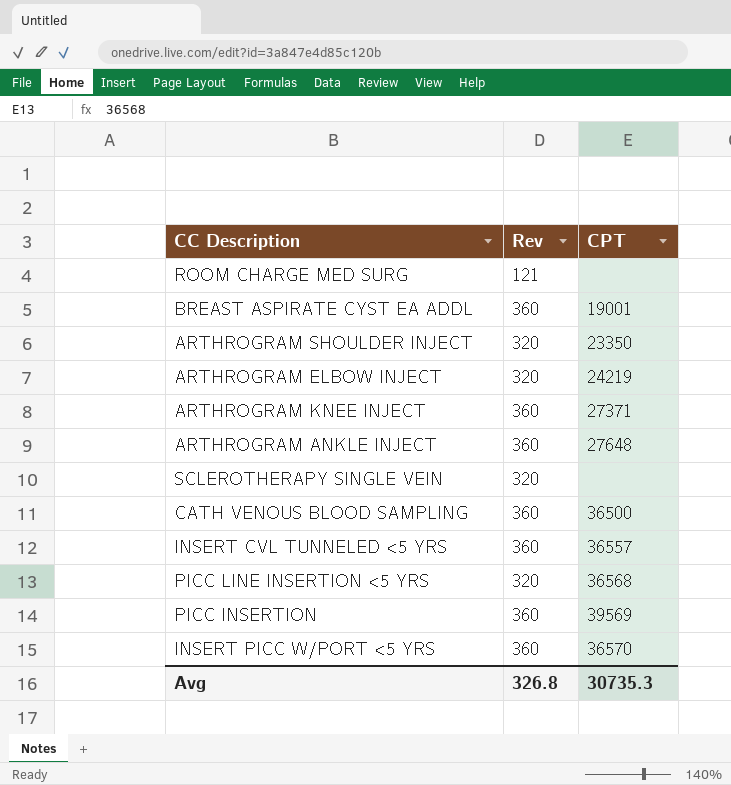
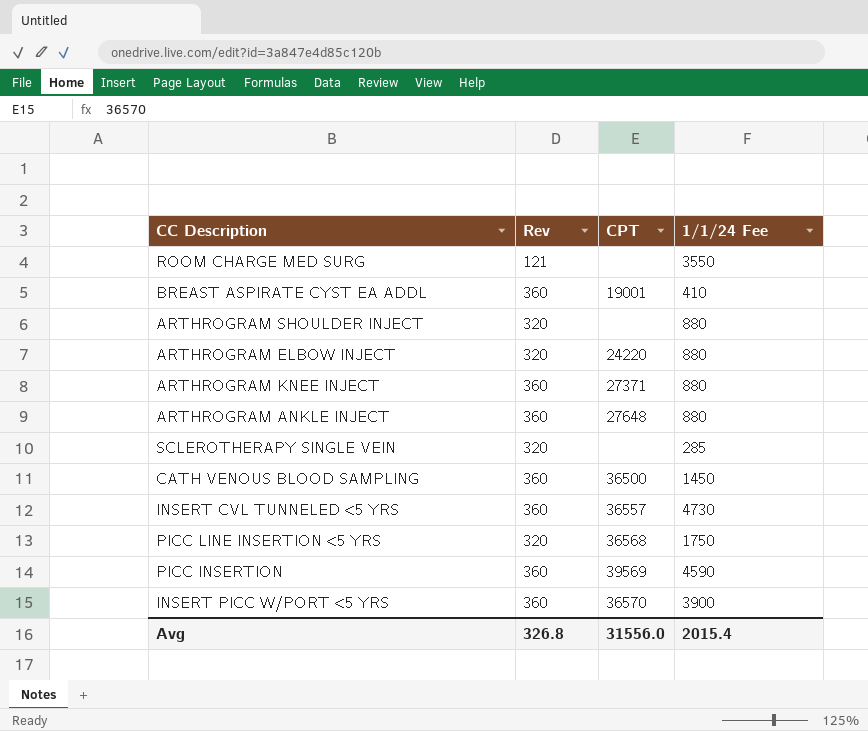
column 1/1/24 Fee | position: none -> 4
ARTHROGRAM SHOULDER INJECT | CPT: 23350 -> none
ARTHROGRAM ELBOW INJECT | CPT: 24219 -> 24220
Avg | CPT: 30735.3 -> 31556.0

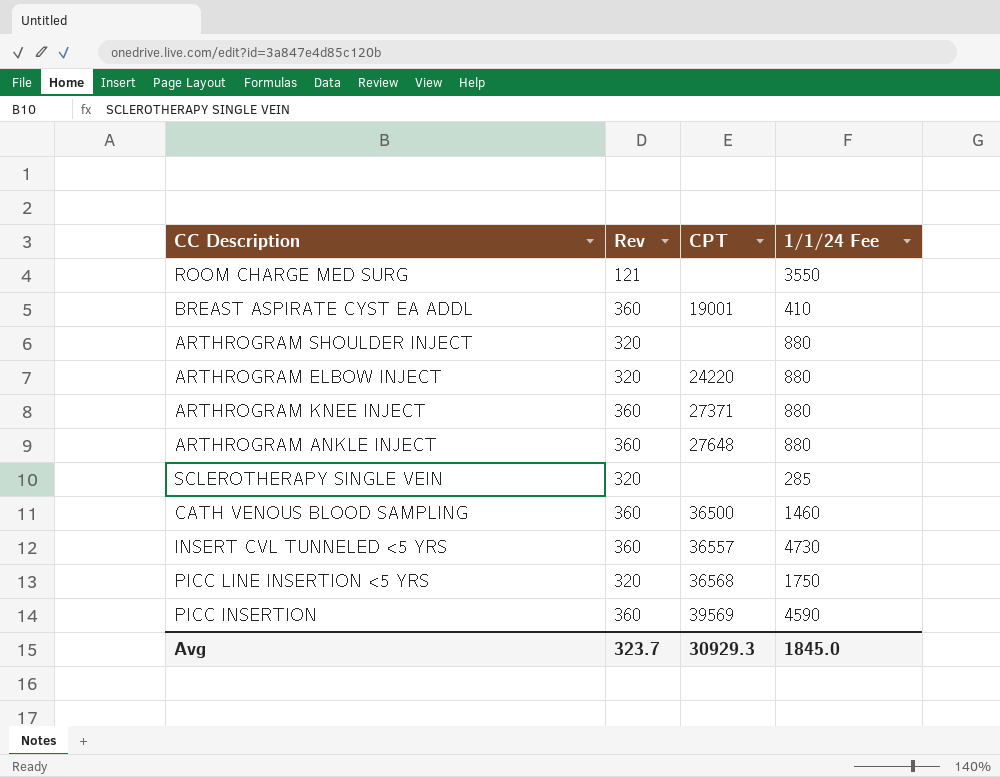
row INSERT PICC W/PORT <5 YRS: 360 | 36570 | 3900 -> none
CATH VENOUS BLOOD SAMPLING | 1/1/24 Fee: 1450 -> 1460
Avg | Rev: 326.8 -> 323.7
Avg | CPT: 31556.0 -> 30929.3
Avg | 1/1/24 Fee: 2015.4 -> 1845.0

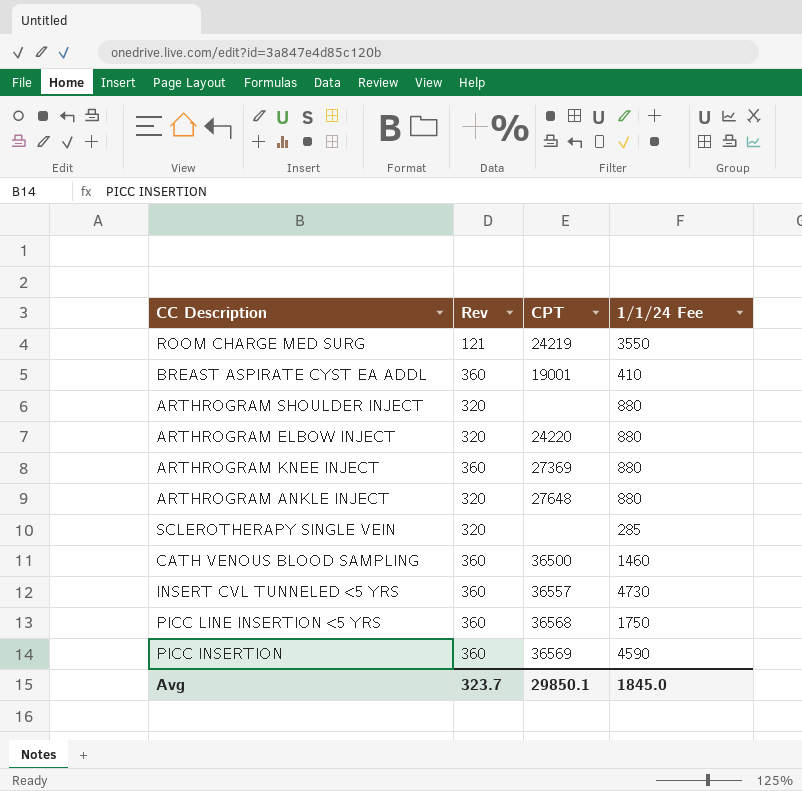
ROOM CHARGE MED SURG | CPT: none -> 24219
ARTHROGRAM KNEE INJECT | CPT: 27371 -> 27369
ARTHROGRAM ANKLE INJECT | Rev: 360 -> 320
PICC LINE INSERTION <5 YRS | Rev: 320 -> 360
PICC INSERTION | CPT: 39569 -> 36569
Avg | CPT: 30929.3 -> 29850.1

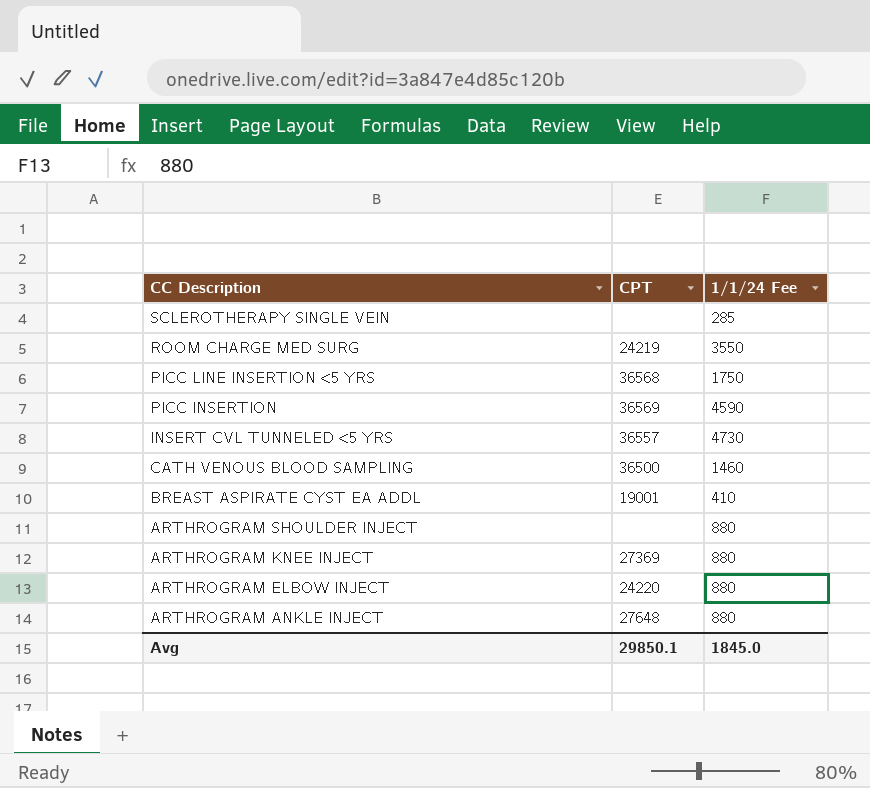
row order: none -> CC Description descending
column Rev | position: 2 -> none

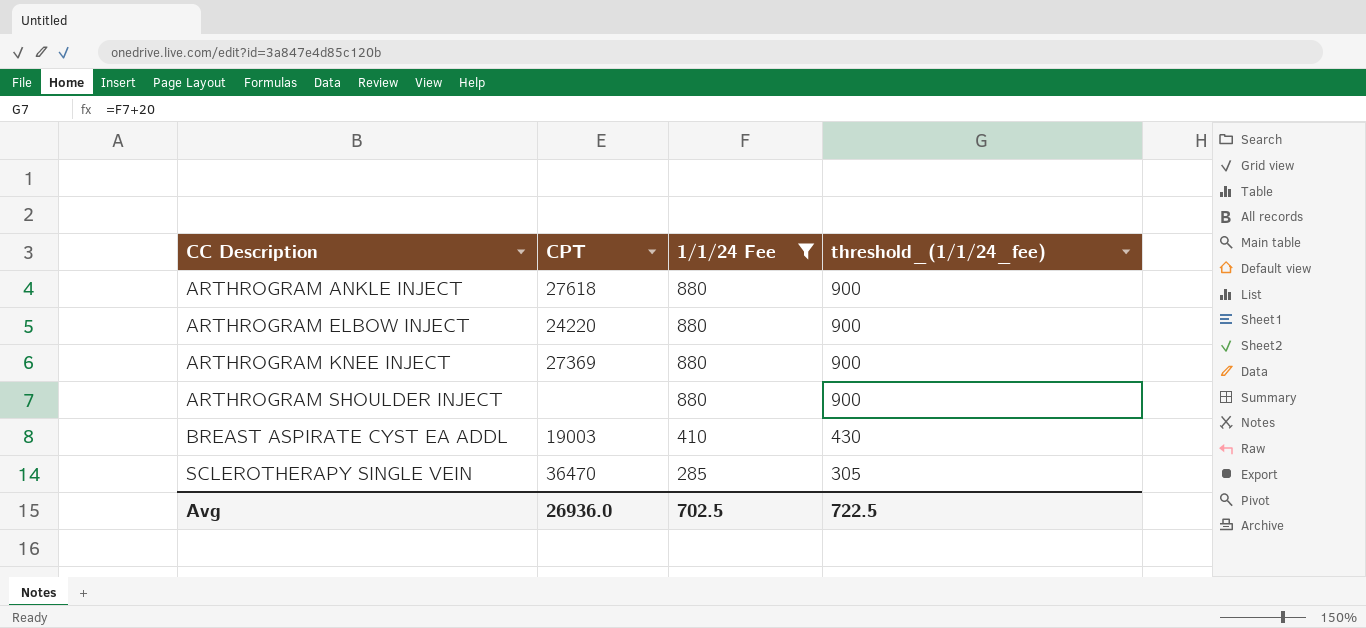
filter: none -> 1/1/24 Fee <= 880
row order: CC Description descending -> CC Description ascending
column threshold_(1/1/24_fee) | formula: none -> [1/1/24 Fee] + 20
ARTHROGRAM ANKLE INJECT | CPT: 27648 -> 27618
BREAST ASPIRATE CYST EA ADDL | CPT: 19001 -> 19003
SCLEROTHERAPY SINGLE VEIN | CPT: none -> 36470
Avg | CPT: 29850.1 -> 26936.0
Avg | 1/1/24 Fee: 1845.0 -> 702.5

